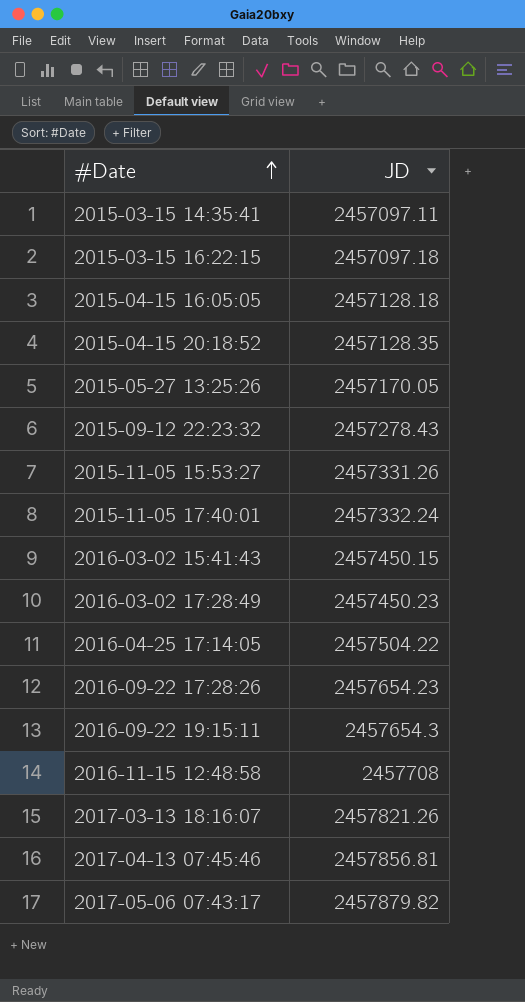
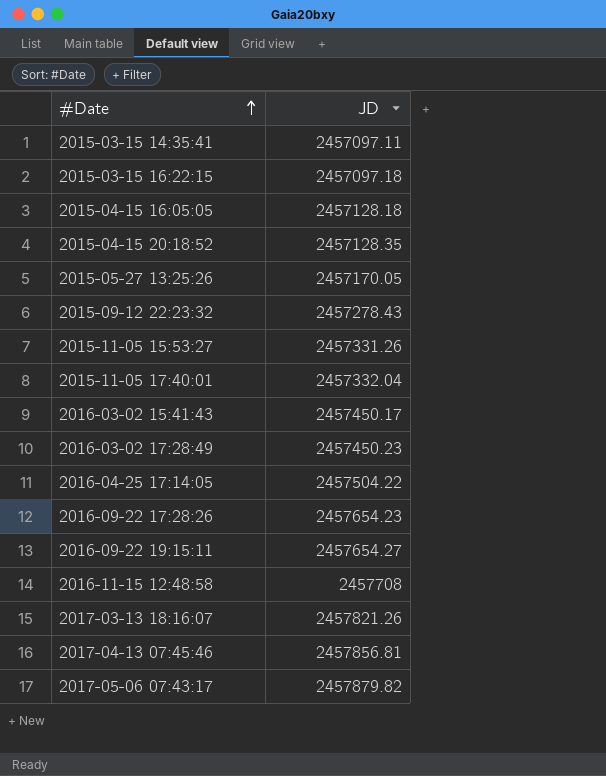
2015-11-05 17:40:01 | JD: 2457332.24 -> 2457332.04
2016-03-02 15:41:43 | JD: 2457450.15 -> 2457450.17
2016-09-22 19:15:11 | JD: 2457654.3 -> 2457654.27

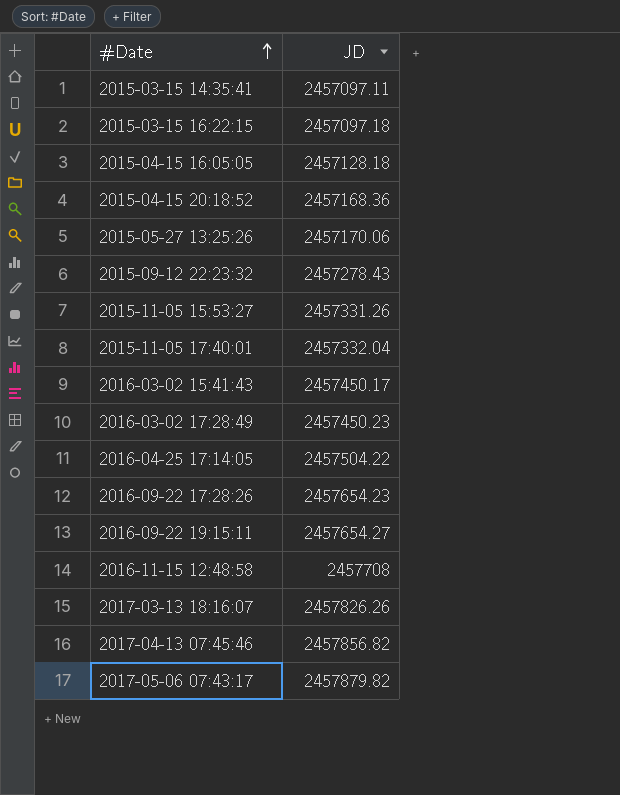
2015-04-15 20:18:52 | JD: 2457128.35 -> 2457168.36
2015-05-27 13:25:26 | JD: 2457170.05 -> 2457170.06
2017-03-13 18:16:07 | JD: 2457821.26 -> 2457826.26
2017-04-13 07:45:46 | JD: 2457856.81 -> 2457856.82

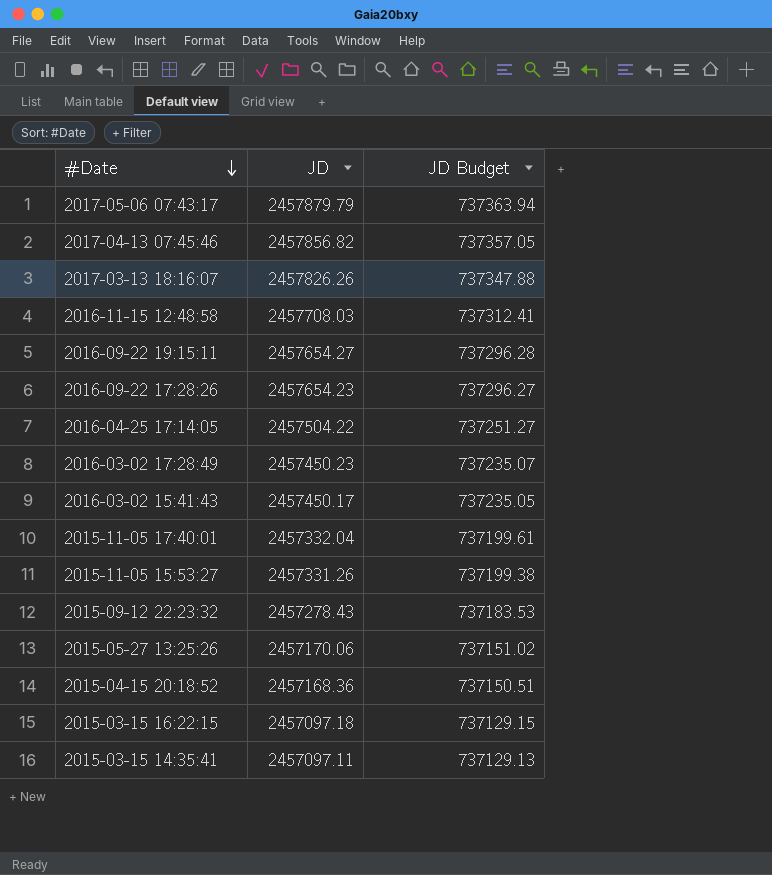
row order: #Date ascending -> #Date descending
column JD Budget | formula: none -> [JD] * 0.3
row 2015-04-15 16:05:05: 2457128.18 -> none
2017-05-06 07:43:17 | JD: 2457879.82 -> 2457879.79
2016-11-15 12:48:58 | JD: 2457708 -> 2457708.03

